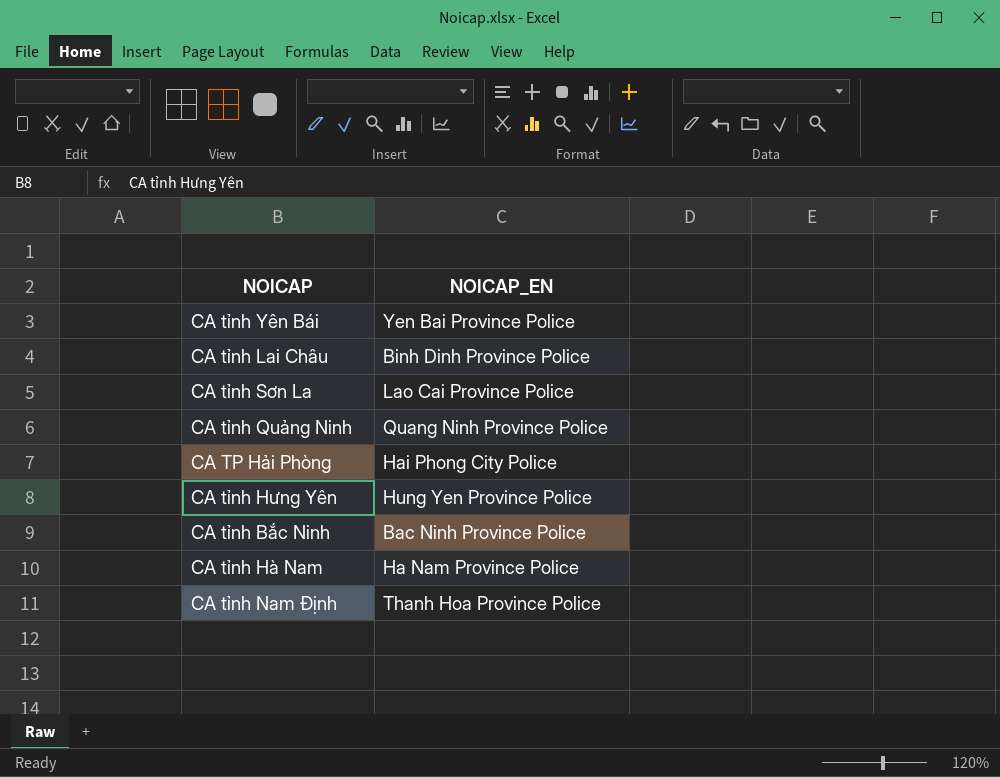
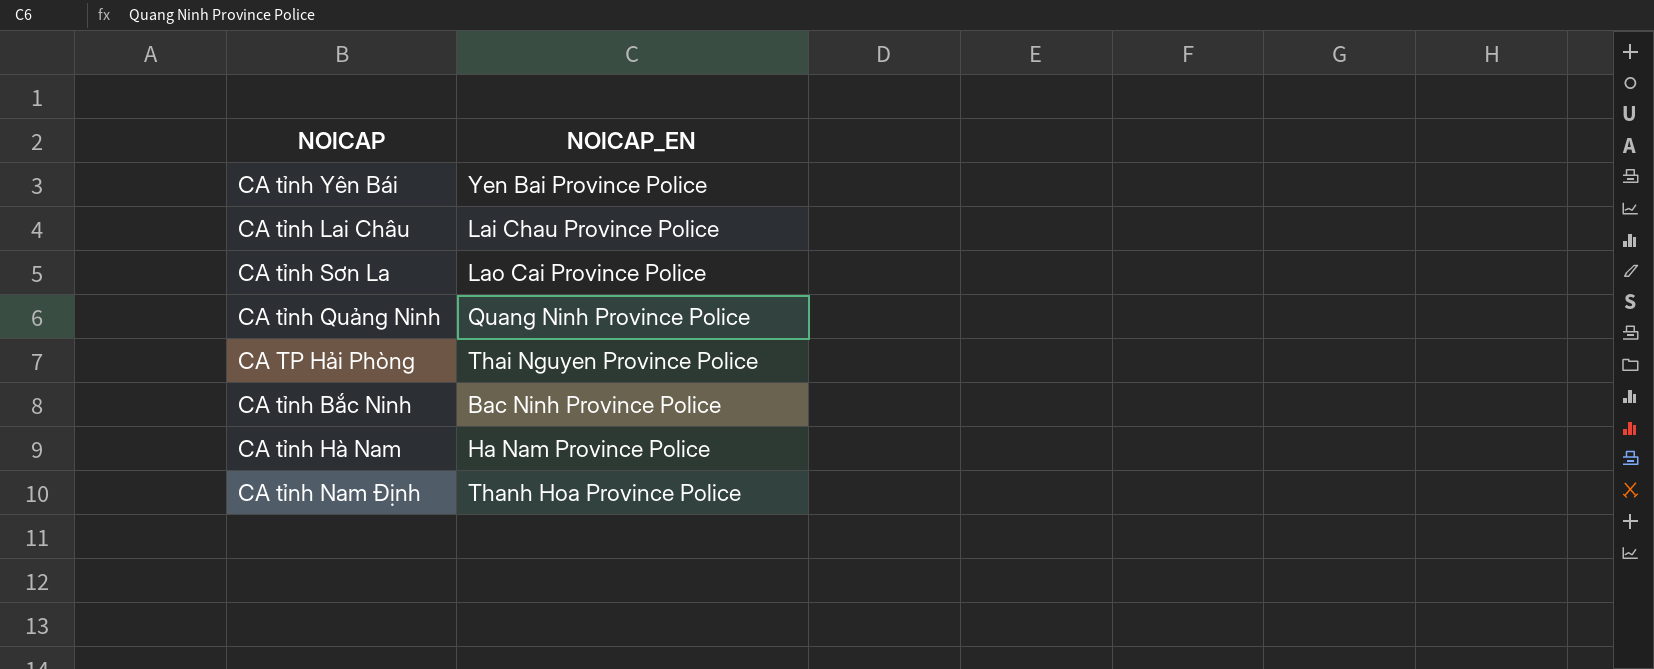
row CA tỉnh Hưng Yên: Hung Yen Province Police -> none
CA tỉnh Lai Châu | NOICAP_EN: Binh Dinh Province Police -> Lai Chau Province Police
CA TP Hải Phòng | NOICAP_EN: Hai Phong City Police -> Thai Nguyen Province Police

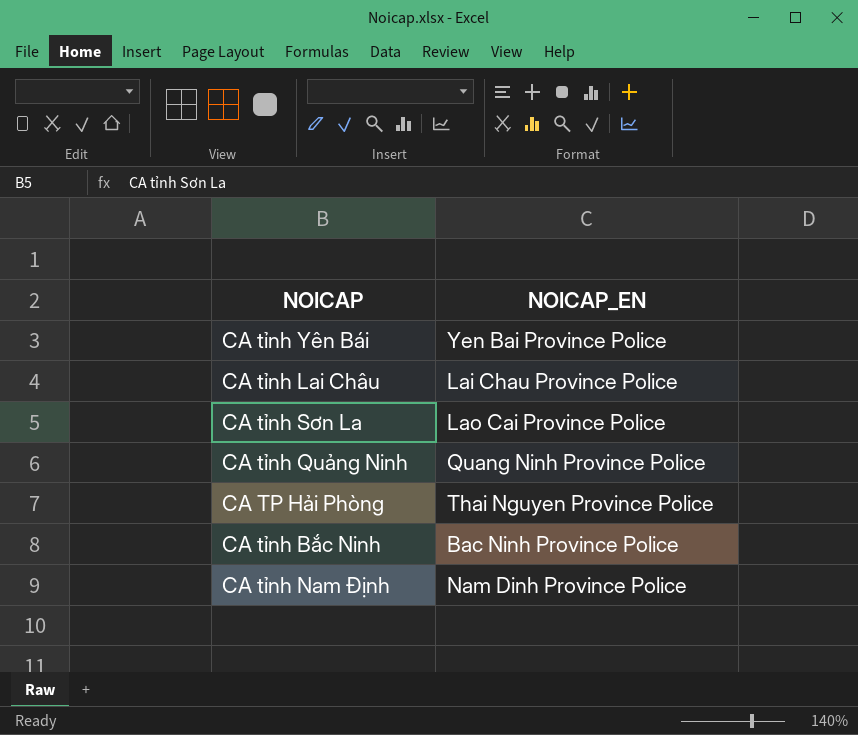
row CA tỉnh Hà Nam: Ha Nam Province Police -> none
CA tỉnh Nam Định | NOICAP_EN: Thanh Hoa Province Police -> Nam Dinh Province Police

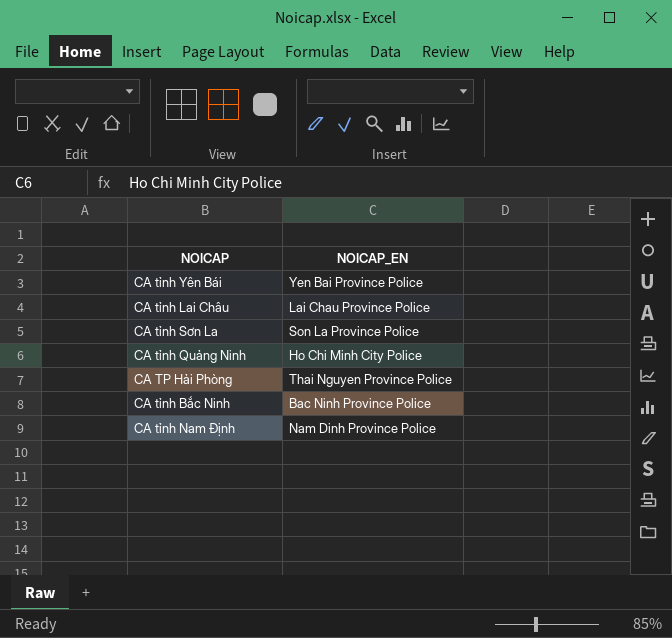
CA tỉnh Sơn La | NOICAP_EN: Lao Cai Province Police -> Son La Province Police
CA tỉnh Quảng Ninh | NOICAP_EN: Quang Ninh Province Police -> Ho Chi Minh City Police

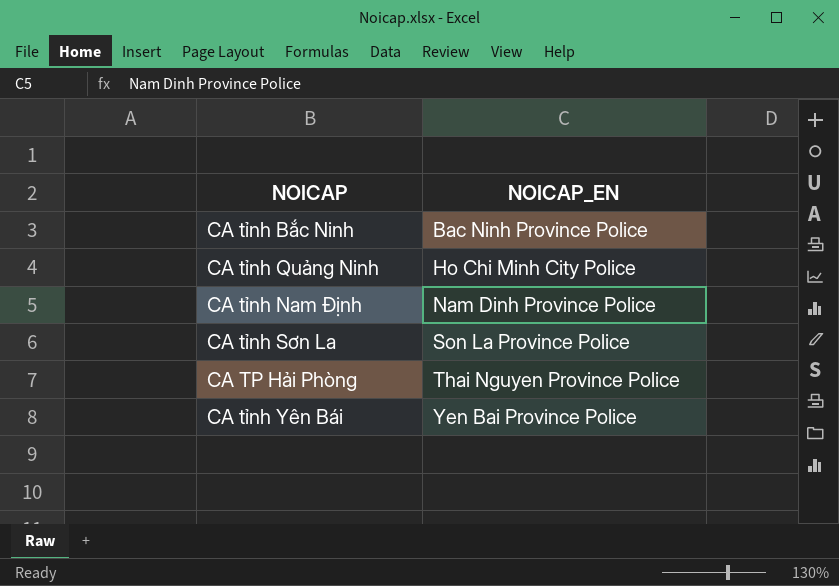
row order: none -> NOICAP_EN ascending
row CA tỉnh Lai Châu: Lai Chau Province Police -> none

